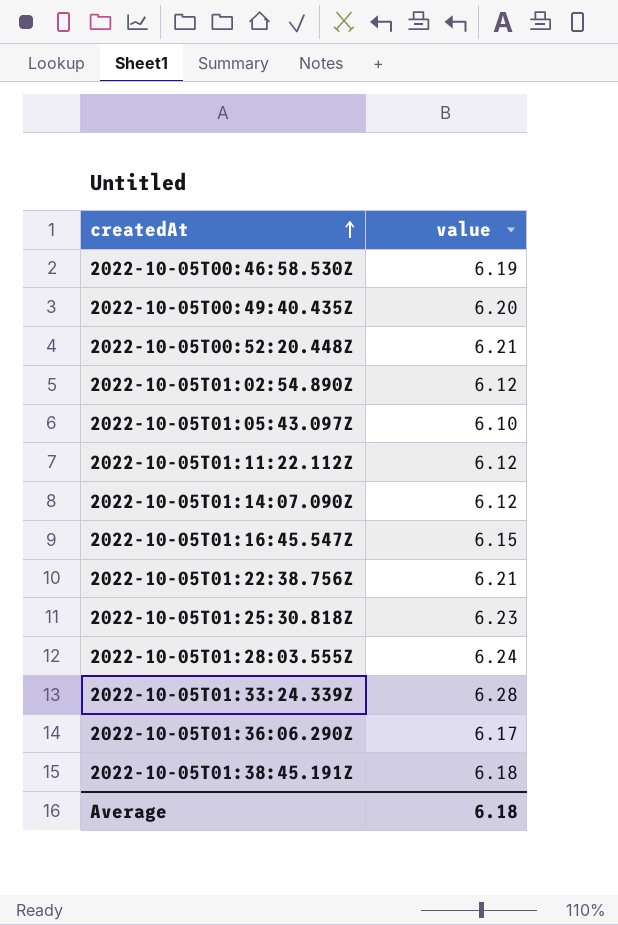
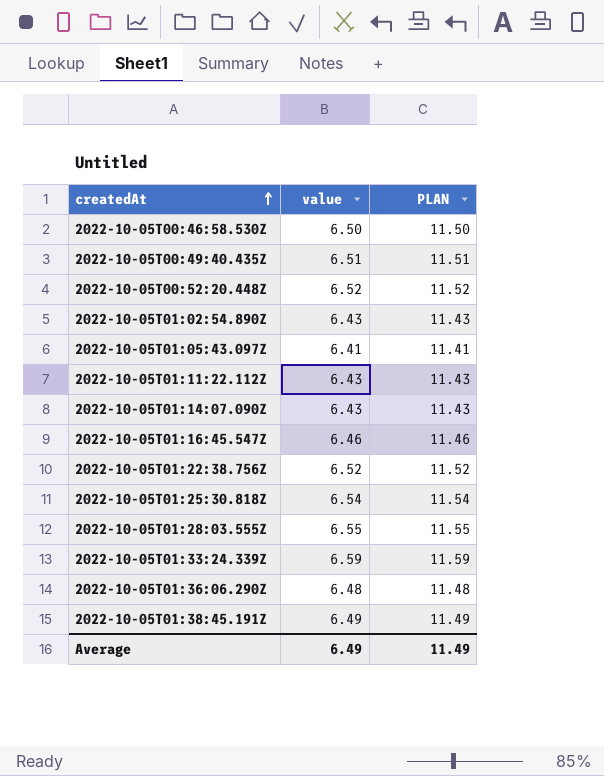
column PLAN | formula: none -> [value] + 5
2022-10-05T00:46:58.530Z | value: 6.19 -> 6.50
2022-10-05T00:49:40.435Z | value: 6.20 -> 6.51
2022-10-05T00:52:20.448Z | value: 6.21 -> 6.52
2022-10-05T01:02:54.890Z | value: 6.12 -> 6.43
2022-10-05T01:05:43.097Z | value: 6.10 -> 6.41
2022-10-05T01:11:22.112Z | value: 6.12 -> 6.43
2022-10-05T01:14:07.090Z | value: 6.12 -> 6.43
2022-10-05T01:16:45.547Z | value: 6.15 -> 6.46
2022-10-05T01:22:38.756Z | value: 6.21 -> 6.52
2022-10-05T01:25:30.818Z | value: 6.23 -> 6.54
2022-10-05T01:28:03.555Z | value: 6.24 -> 6.55
2022-10-05T01:33:24.339Z | value: 6.28 -> 6.59
2022-10-05T01:36:06.290Z | value: 6.17 -> 6.48
2022-10-05T01:38:45.191Z | value: 6.18 -> 6.49
Average | value: 6.18 -> 6.49

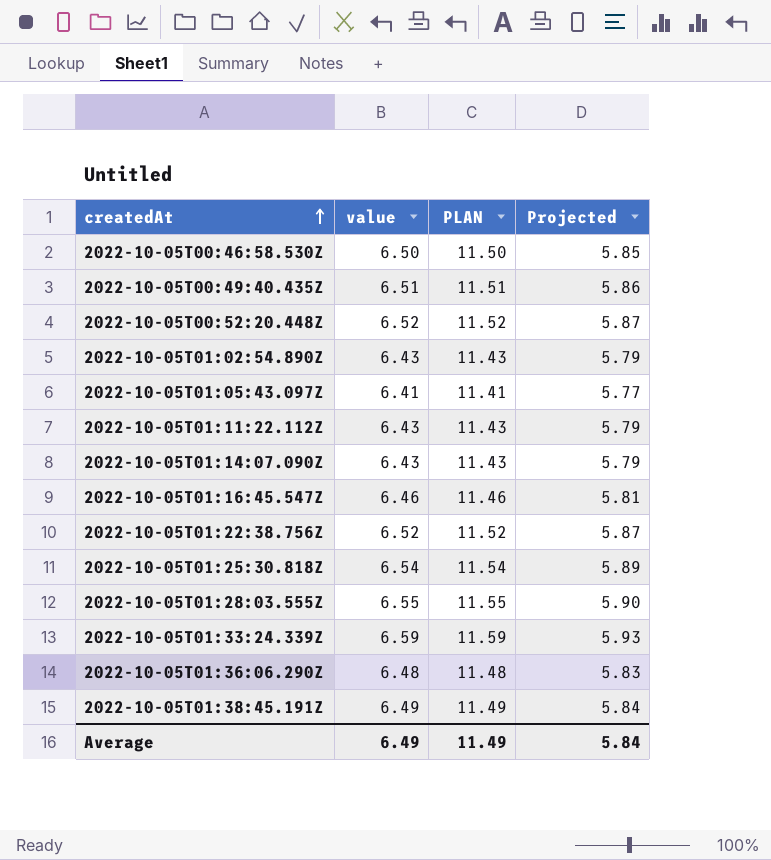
column Projected | formula: none -> [value] * 0.9

